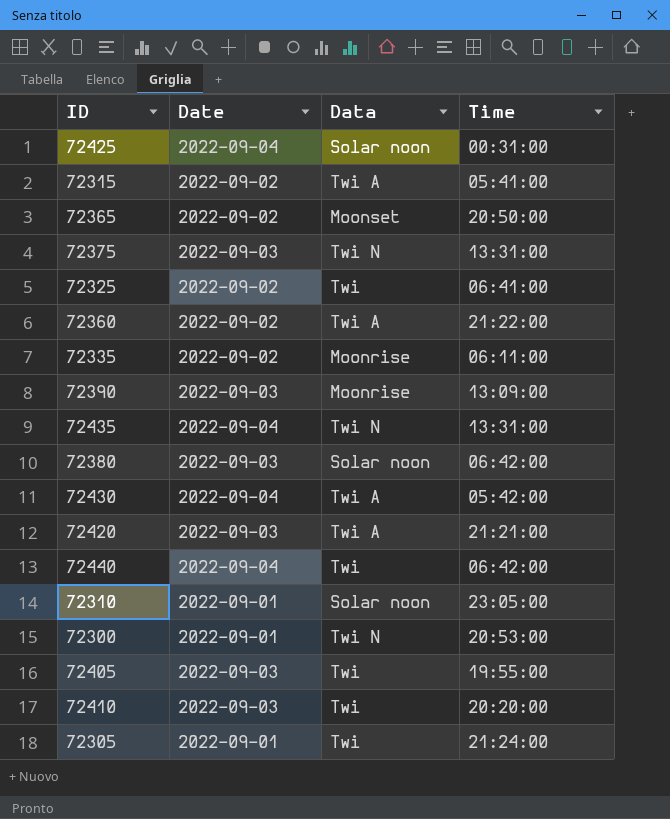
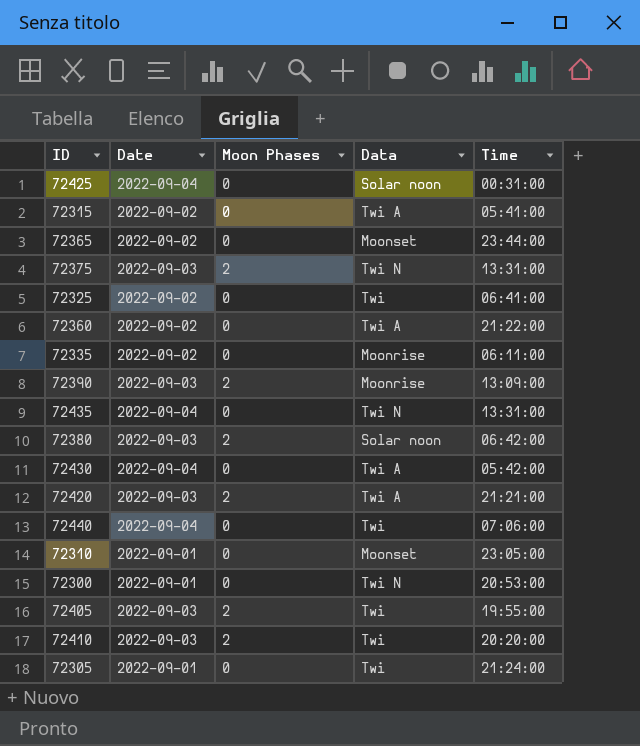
column Moon Phases | position: none -> 3
72365 | Time: 20:50:00 -> 23:44:00
72440 | Time: 06:42:00 -> 07:06:00
72310 | Data: Solar noon -> Moonset

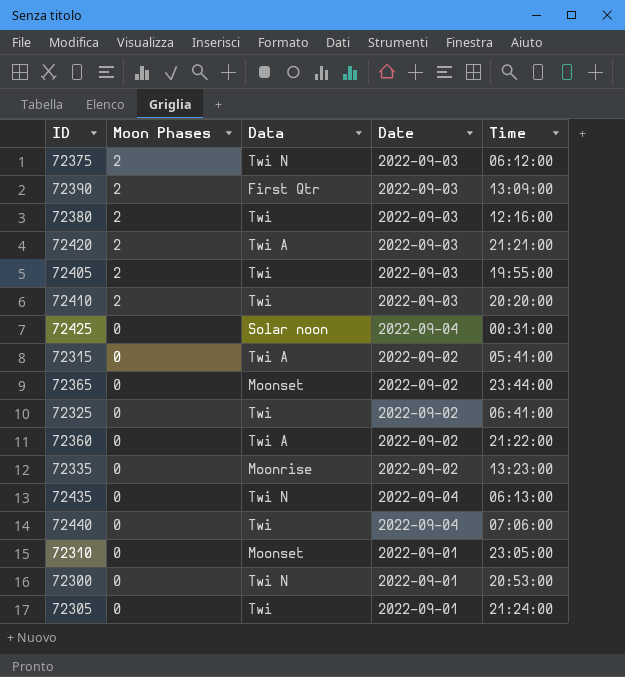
row order: none -> Moon Phases descending
column Date | position: 2 -> 4
row 72430: 2022-09-04 | 0 | Twi A | 05:42:00 -> none
72375 | Time: 13:31:00 -> 06:12:00
72390 | Data: Moonrise -> First Qtr
72380 | Data: Solar noon -> Twi
72380 | Time: 06:42:00 -> 12:16:00
72335 | Time: 06:11:00 -> 13:23:00
72435 | Time: 13:31:00 -> 06:13:00

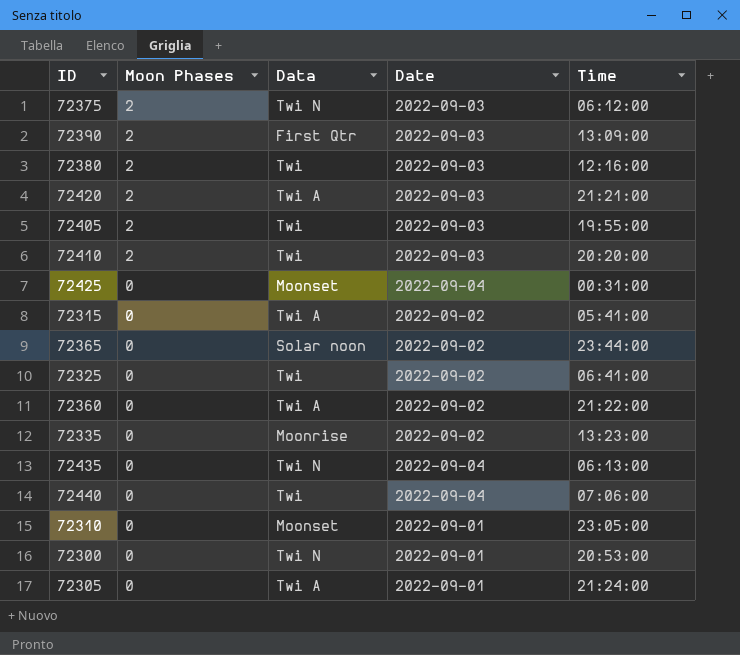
72425 | Data: Solar noon -> Moonset
72365 | Data: Moonset -> Solar noon
72305 | Data: Twi -> Twi A

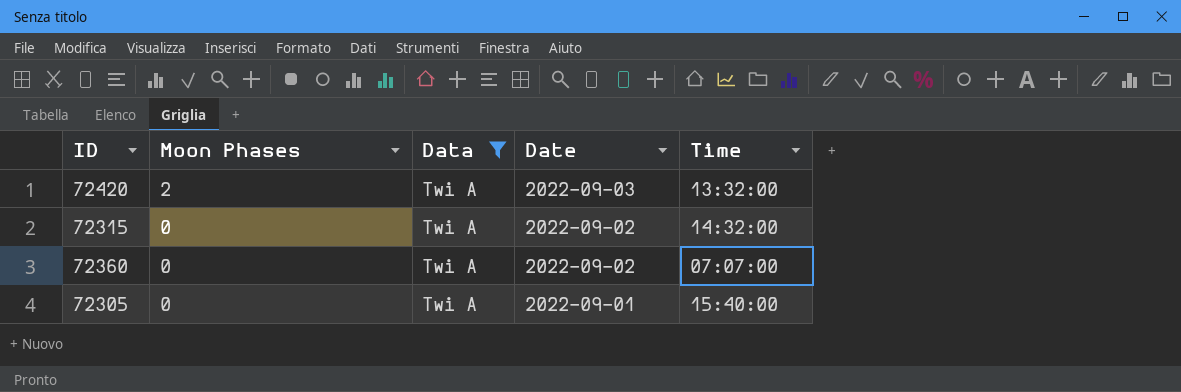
filter: none -> Data = Twi A
72420 | Time: 21:21:00 -> 13:32:00
72315 | Time: 05:41:00 -> 14:32:00
72360 | Time: 21:22:00 -> 07:07:00
72305 | Time: 21:24:00 -> 15:40:00

